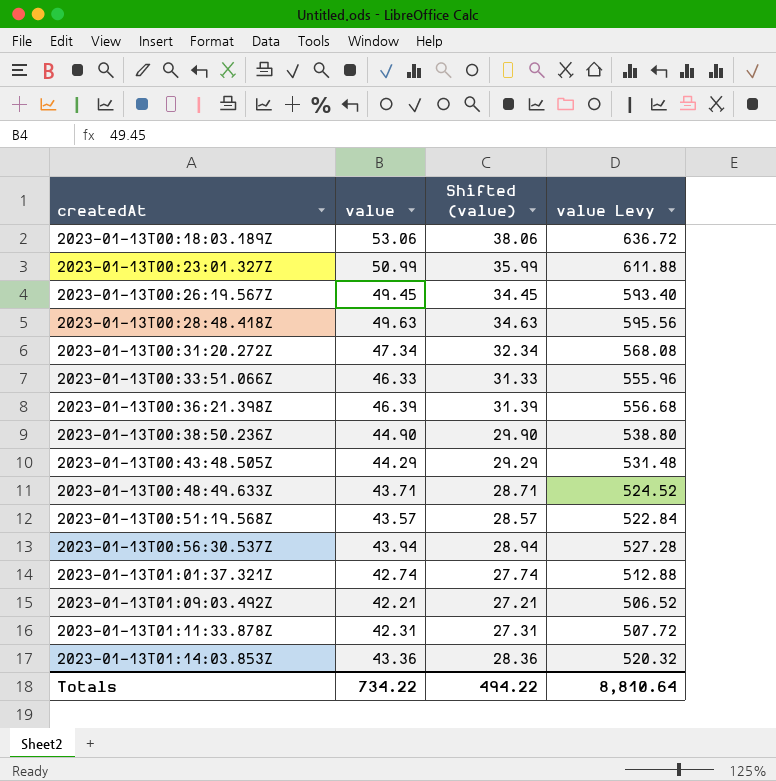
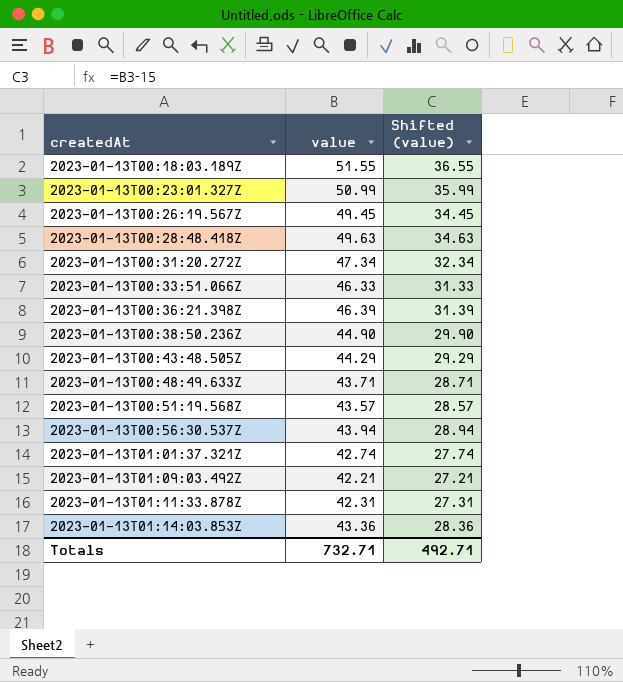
column value Levy | formula: [value] * 12 -> none
2023-01-13T00:18:03.189Z | value: 53.06 -> 51.55
2023-01-13T00:18:03.189Z | Shifted (value): 38.06 -> 36.55
Totals | value: 734.22 -> 732.71
Totals | Shifted (value): 494.22 -> 492.71

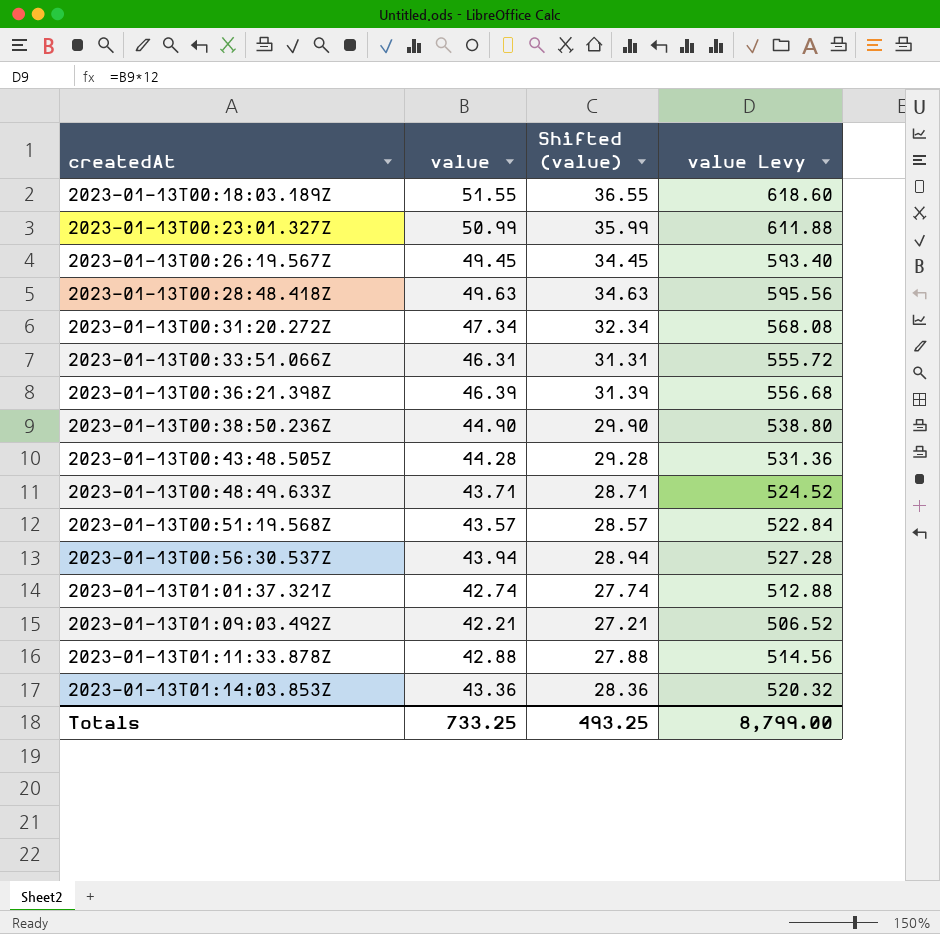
column value Levy | formula: none -> [value] * 12
2023-01-13T00:33:51.066Z | value: 46.33 -> 46.31
2023-01-13T00:33:51.066Z | Shifted (value): 31.33 -> 31.31
2023-01-13T00:43:48.505Z | value: 44.29 -> 44.28
2023-01-13T00:43:48.505Z | Shifted (value): 29.29 -> 29.28
2023-01-13T01:11:33.878Z | value: 42.31 -> 42.88
2023-01-13T01:11:33.878Z | Shifted (value): 27.31 -> 27.88
Totals | value: 732.71 -> 733.25
Totals | Shifted (value): 492.71 -> 493.25

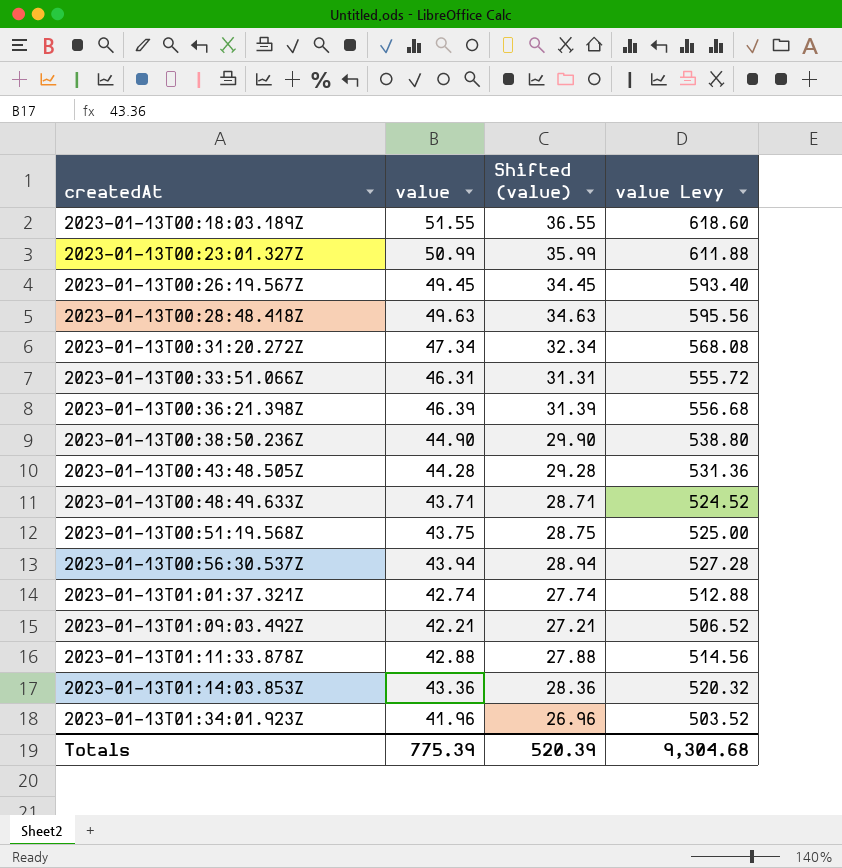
2023-01-13T00:51:19.568Z | value: 43.57 -> 43.75
2023-01-13T00:51:19.568Z | Shifted (value): 28.57 -> 28.75
2023-01-13T00:51:19.568Z | value Levy: 522.84 -> 525.00
row 2023-01-13T01:34:01.923Z: none -> 41.96 | 26.96 | 503.52
Totals | value: 733.25 -> 775.39
Totals | Shifted (value): 493.25 -> 520.39
Totals | value Levy: 8,799.00 -> 9,304.68

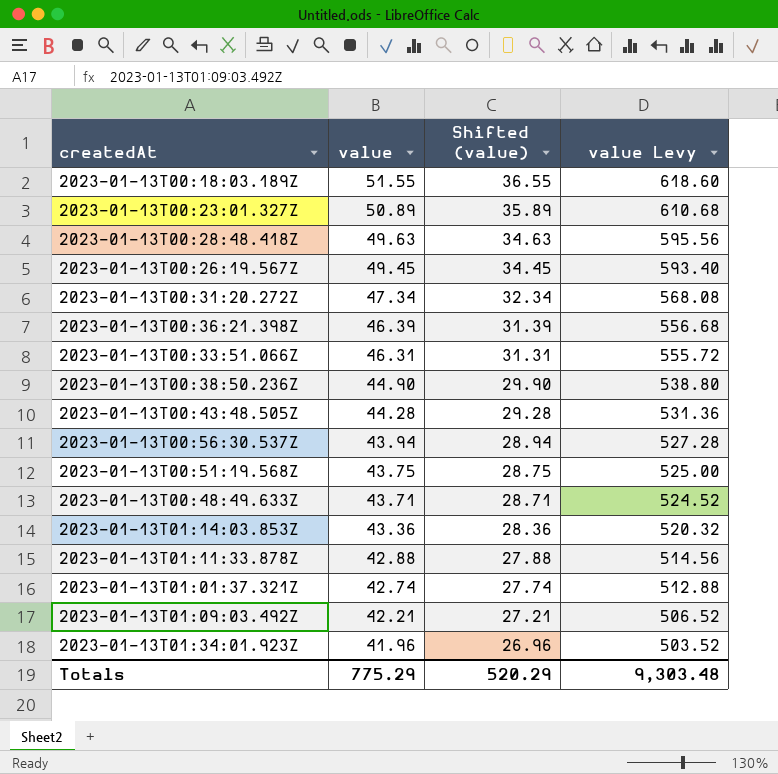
row order: createdAt ascending -> value descending
2023-01-13T00:23:01.327Z | value: 50.99 -> 50.89
2023-01-13T00:23:01.327Z | Shifted (value): 35.99 -> 35.89
2023-01-13T00:23:01.327Z | value Levy: 611.88 -> 610.68
Totals | value: 775.39 -> 775.29
Totals | Shifted (value): 520.39 -> 520.29
Totals | value Levy: 9,304.68 -> 9,303.48

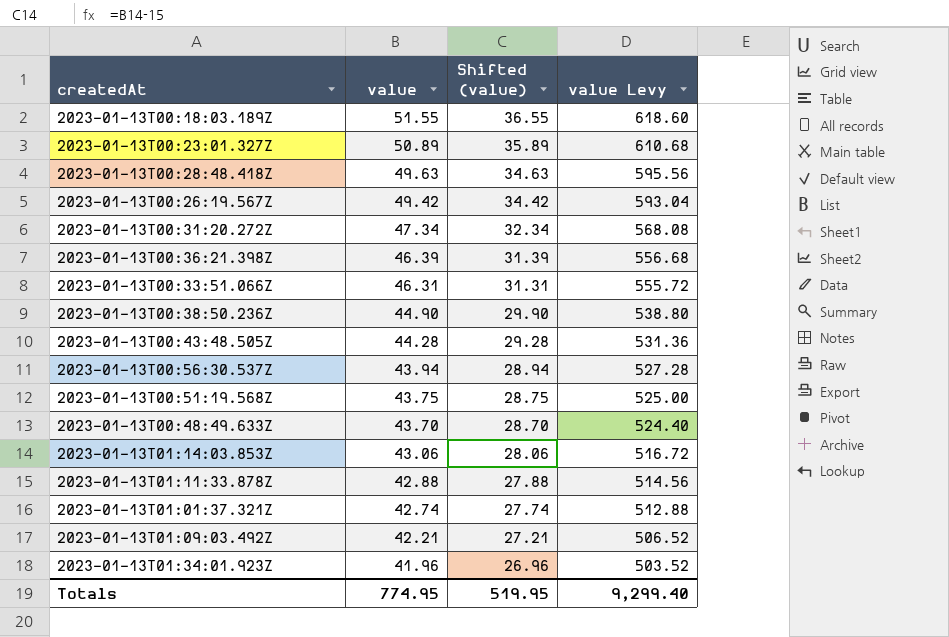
2023-01-13T00:26:19.567Z | value: 49.45 -> 49.42
2023-01-13T00:26:19.567Z | Shifted (value): 34.45 -> 34.42
2023-01-13T00:26:19.567Z | value Levy: 593.40 -> 593.04
2023-01-13T00:48:49.633Z | value: 43.71 -> 43.70
2023-01-13T00:48:49.633Z | Shifted (value): 28.71 -> 28.70
2023-01-13T00:48:49.633Z | value Levy: 524.52 -> 524.40
2023-01-13T01:14:03.853Z | value: 43.36 -> 43.06
2023-01-13T01:14:03.853Z | Shifted (value): 28.36 -> 28.06
2023-01-13T01:14:03.853Z | value Levy: 520.32 -> 516.72
Totals | value: 775.29 -> 774.95
Totals | Shifted (value): 520.29 -> 519.95
Totals | value Levy: 9,303.48 -> 9,299.40

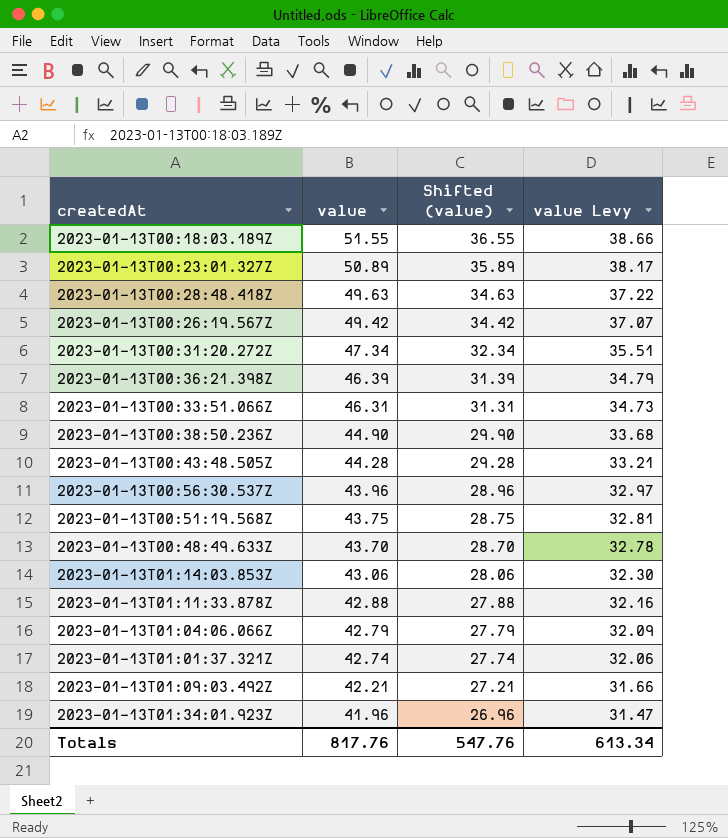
column value Levy | formula: [value] * 12 -> [value] * 0.75
2023-01-13T00:56:30.537Z | value: 43.94 -> 43.96
2023-01-13T00:56:30.537Z | Shifted (value): 28.94 -> 28.96
row 2023-01-13T01:04:06.066Z: none -> 42.79 | 27.79 | 32.09
Totals | value: 774.95 -> 817.76
Totals | Shifted (value): 519.95 -> 547.76
Totals | value Levy: 9,299.40 -> 613.34

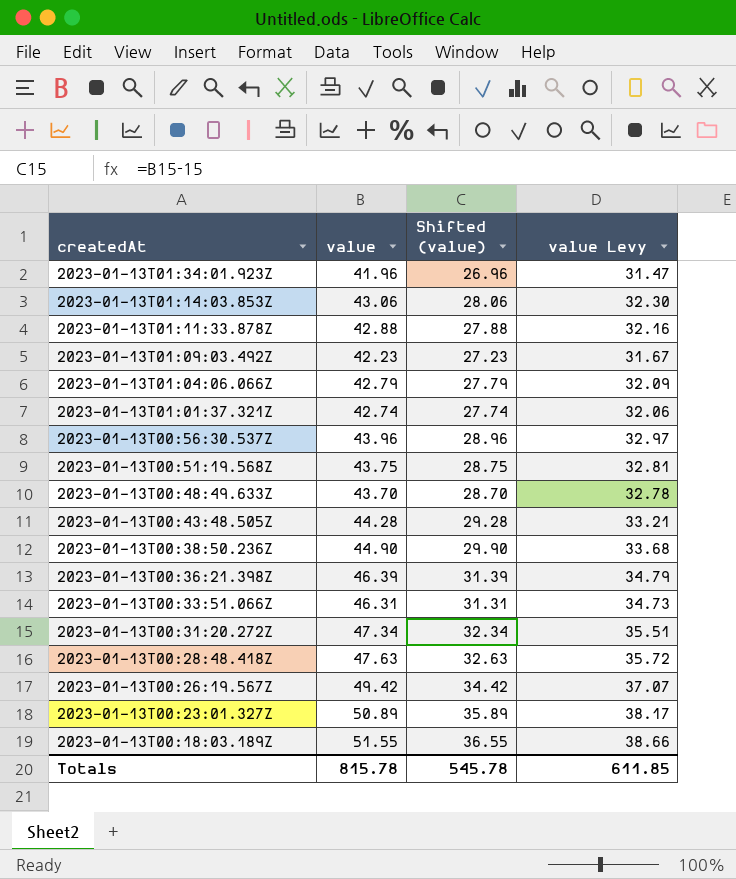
row order: value descending -> createdAt descending
2023-01-13T01:09:03.492Z | value: 42.21 -> 42.23
2023-01-13T01:09:03.492Z | Shifted (value): 27.21 -> 27.23
2023-01-13T01:09:03.492Z | value Levy: 31.66 -> 31.67
2023-01-13T00:28:48.418Z | value: 49.63 -> 47.63
2023-01-13T00:28:48.418Z | Shifted (value): 34.63 -> 32.63
2023-01-13T00:28:48.418Z | value Levy: 37.22 -> 35.72
Totals | value: 817.76 -> 815.78
Totals | Shifted (value): 547.76 -> 545.78
Totals | value Levy: 613.34 -> 611.85

